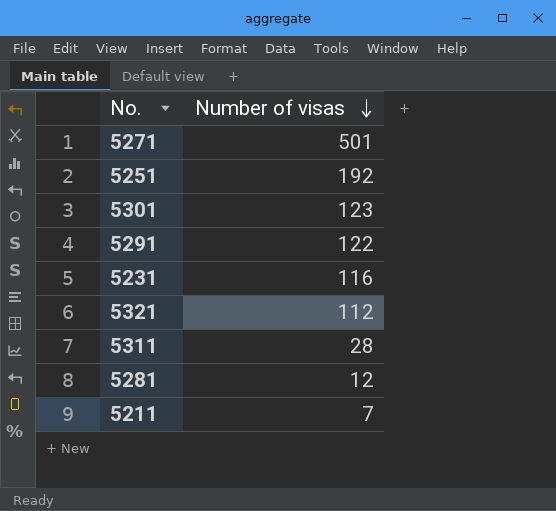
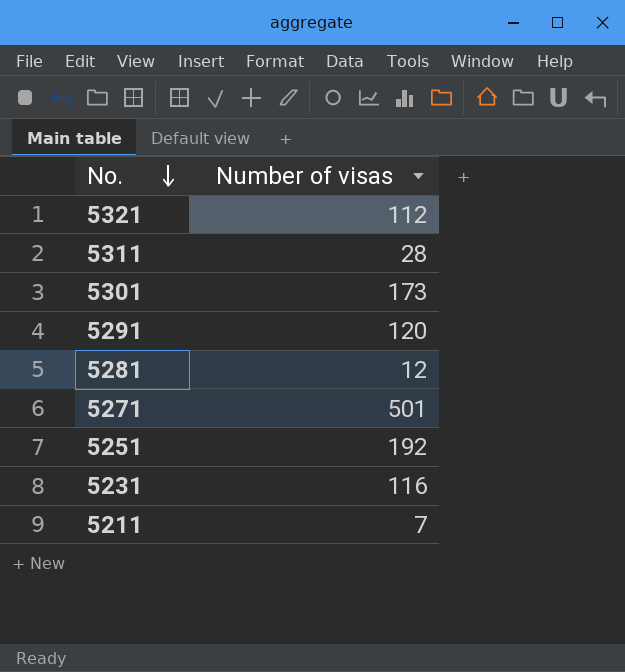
row order: Number of visas descending -> No. descending
5301 | Number of visas: 123 -> 173
5291 | Number of visas: 122 -> 120

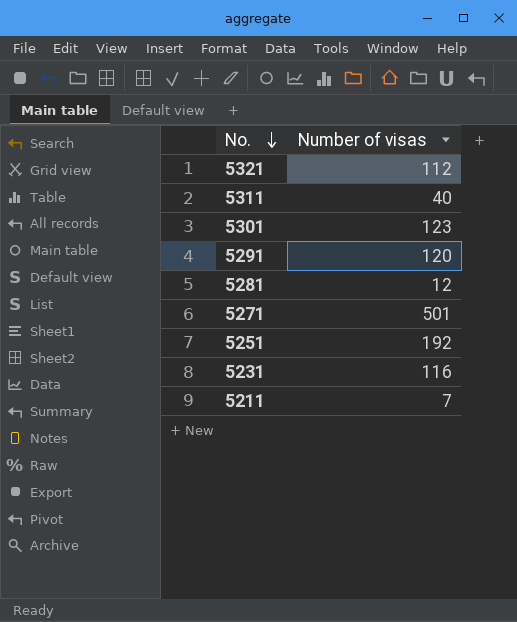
5311 | Number of visas: 28 -> 40
5301 | Number of visas: 173 -> 123

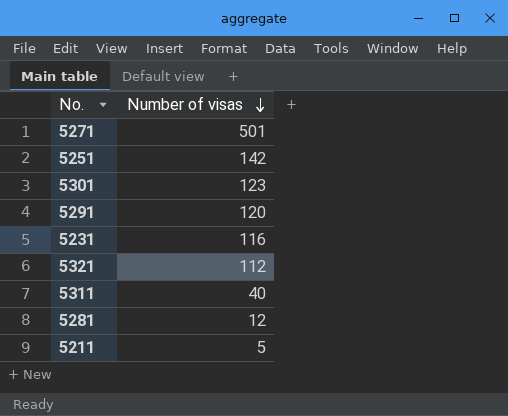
row order: No. descending -> Number of visas descending
5251 | Number of visas: 192 -> 142
5211 | Number of visas: 7 -> 5

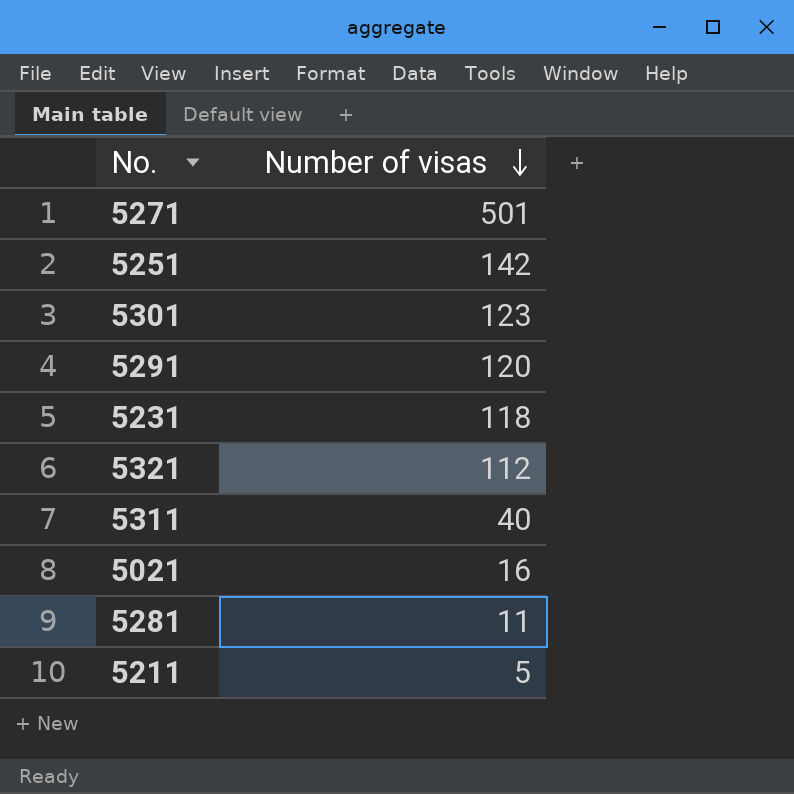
5231 | Number of visas: 116 -> 118
row 5021: none -> 16
5281 | Number of visas: 12 -> 11

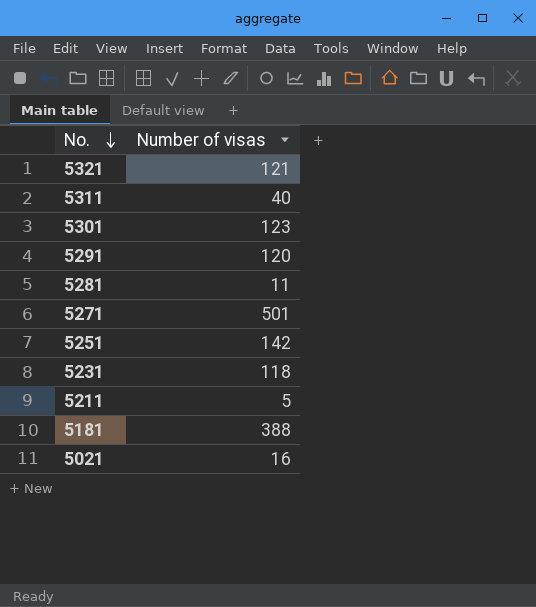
row order: Number of visas descending -> No. descending
5321 | Number of visas: 112 -> 121
row 5181: none -> 388

